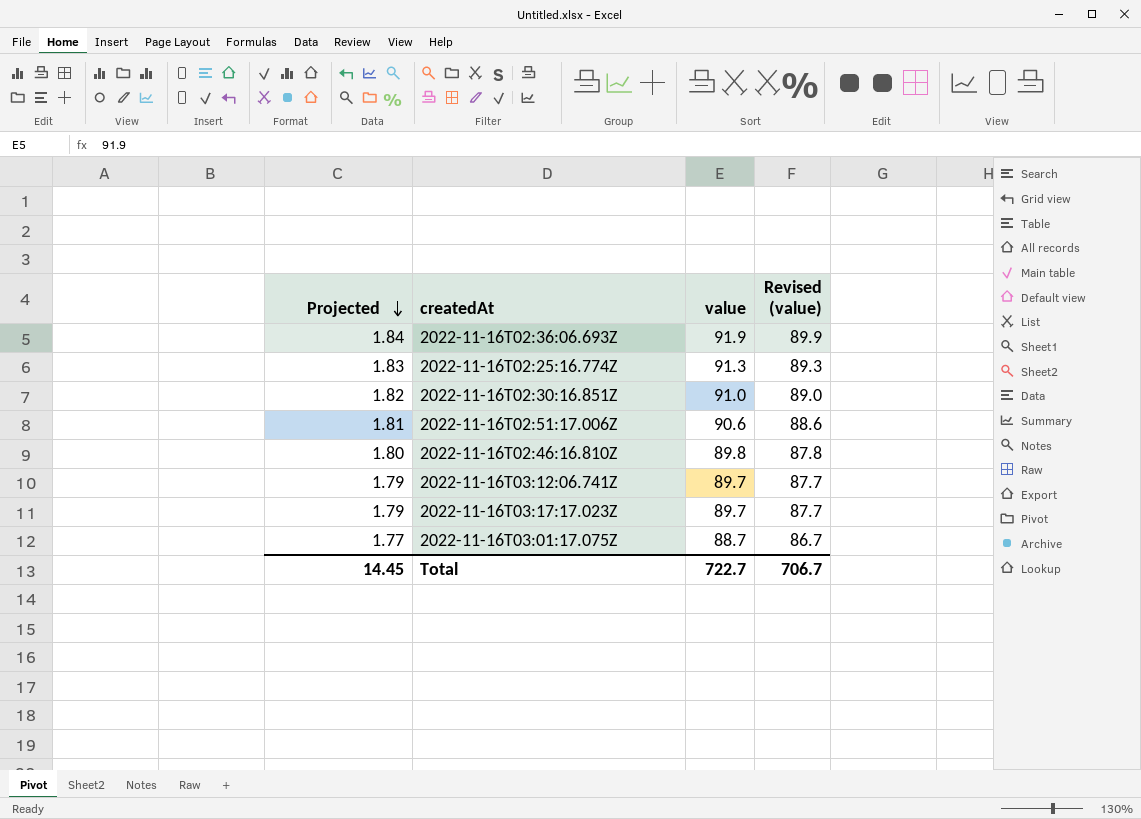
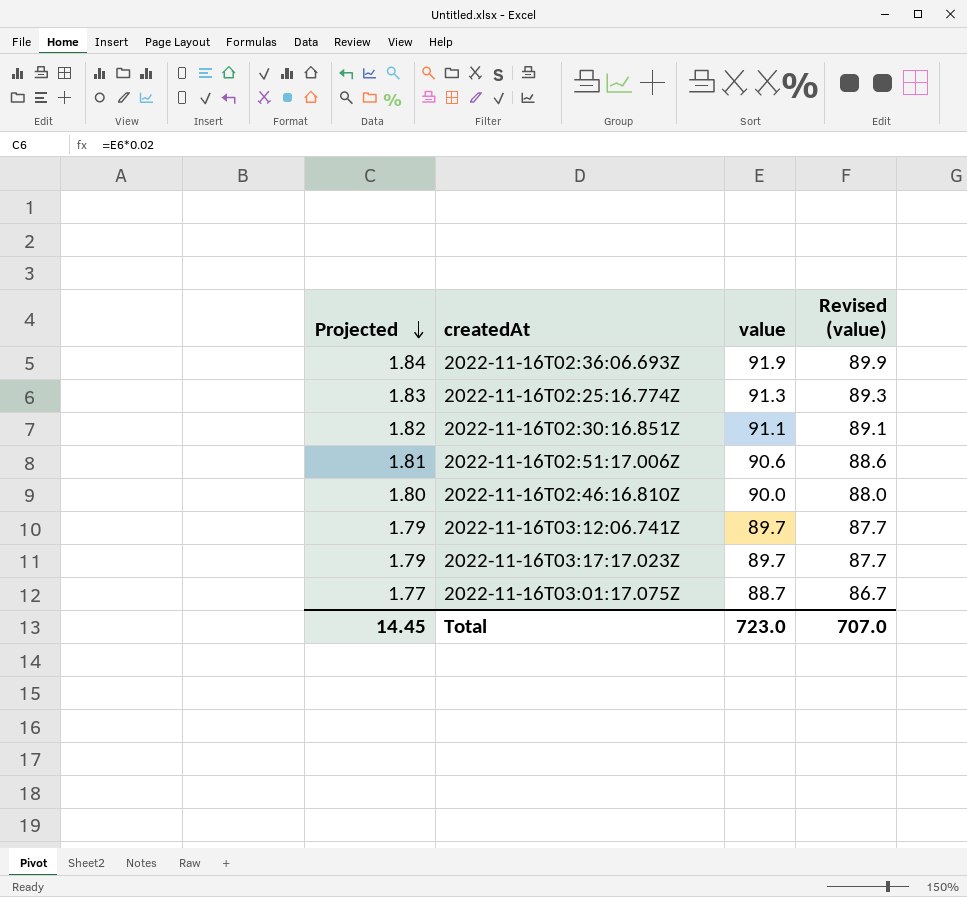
2022-11-16T02:30:16.851Z | value: 91.0 -> 91.1
2022-11-16T02:30:16.851Z | Revised (value): 89.0 -> 89.1
2022-11-16T02:46:16.810Z | value: 89.8 -> 90.0
2022-11-16T02:46:16.810Z | Revised (value): 87.8 -> 88.0
Total | value: 722.7 -> 723.0
Total | Revised (value): 706.7 -> 707.0

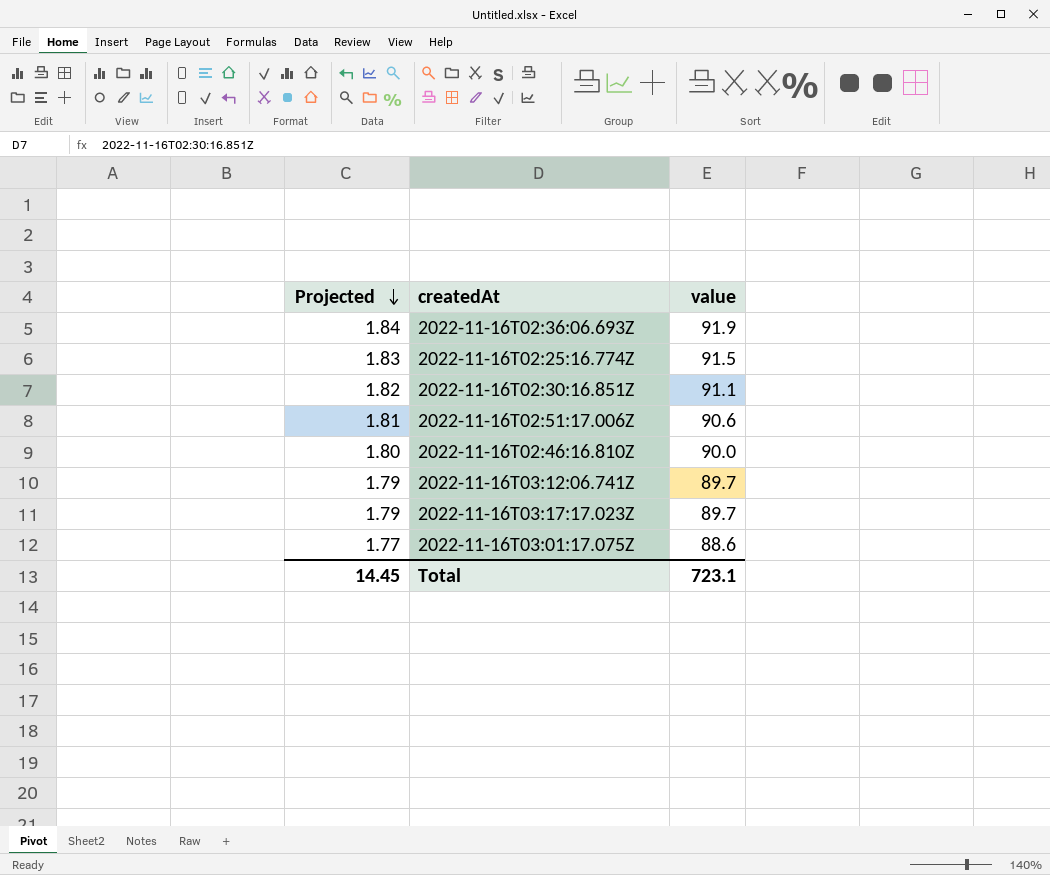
column Revised (value) | formula: [value] - 2 -> none
2022-11-16T02:25:16.774Z | value: 91.3 -> 91.5
2022-11-16T03:01:17.075Z | value: 88.7 -> 88.6
Total | value: 723.0 -> 723.1

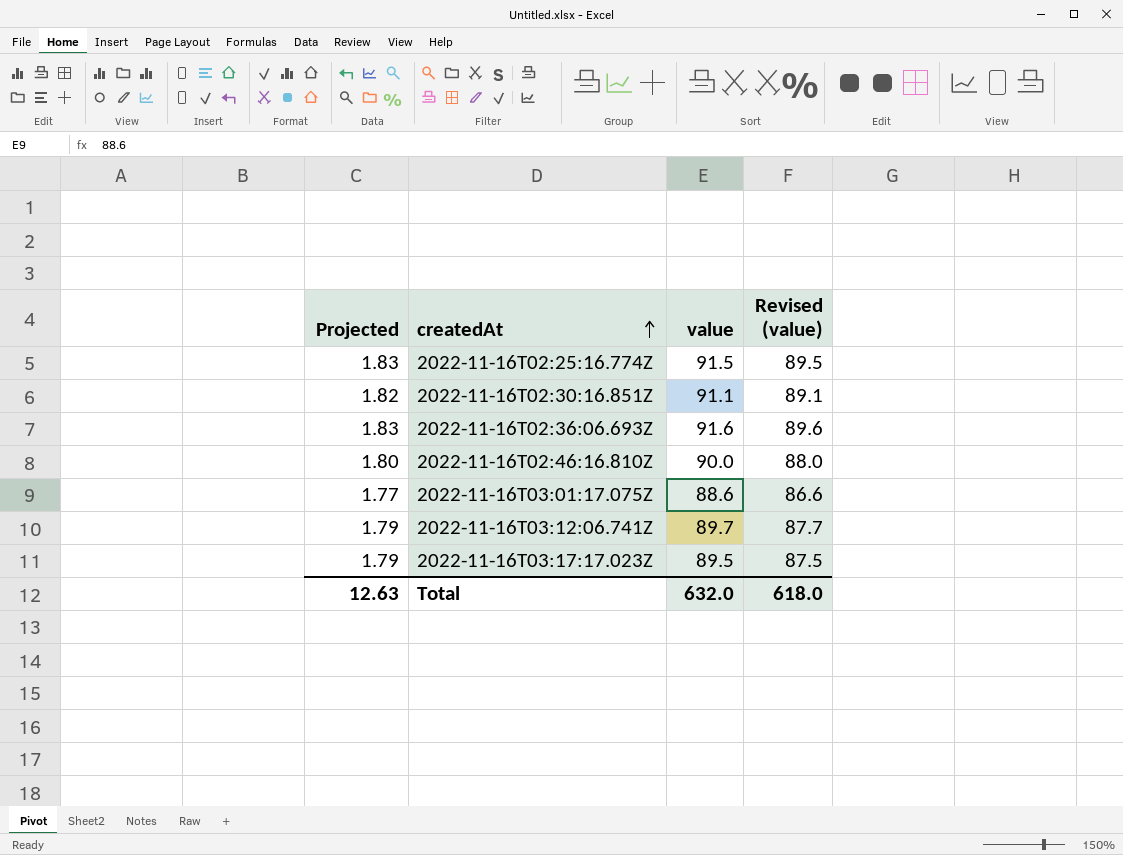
row order: Projected descending -> createdAt ascending
column Revised (value) | formula: none -> [value] - 2
row 2022-11-16T02:51:17.006Z: 1.81 | 90.6 -> none
2022-11-16T02:36:06.693Z | Projected: 1.84 -> 1.83
2022-11-16T02:36:06.693Z | value: 91.9 -> 91.6
2022-11-16T03:17:17.023Z | value: 89.7 -> 89.5
Total | Projected: 14.45 -> 12.63
Total | value: 723.1 -> 632.0

